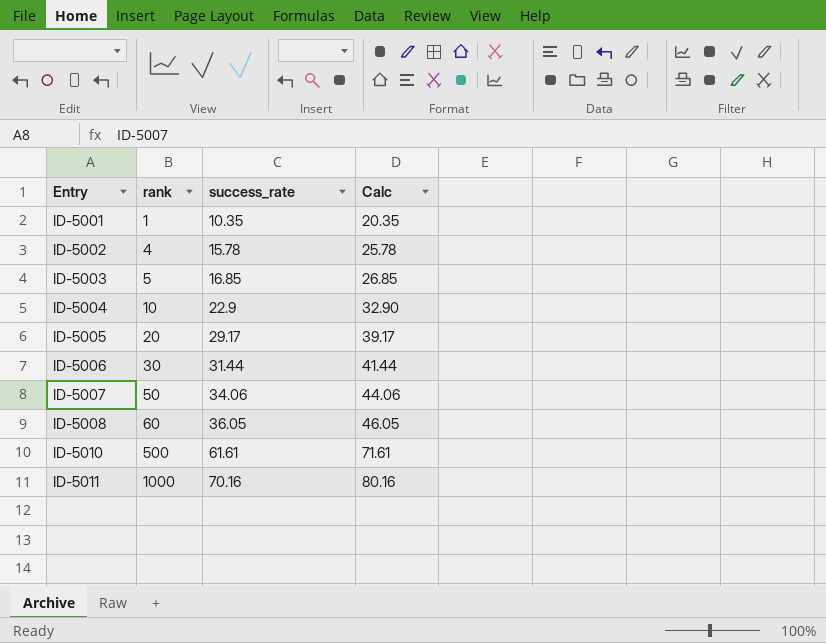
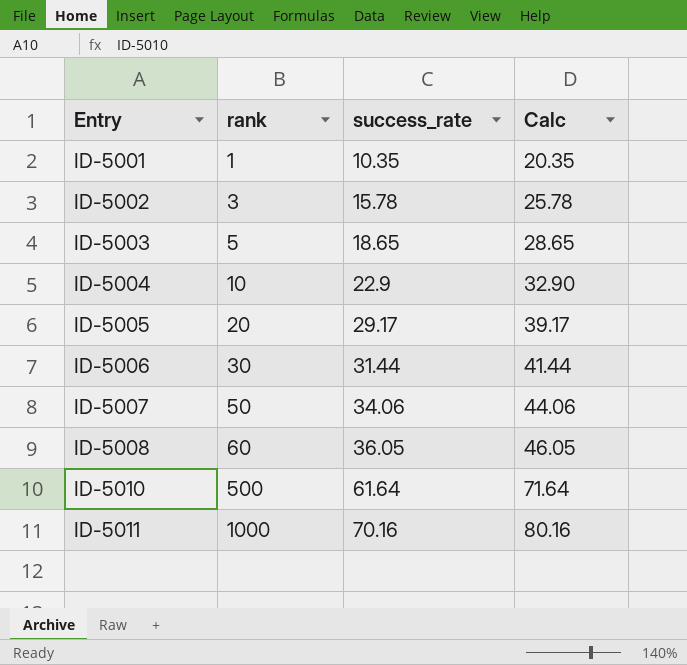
ID-5002 | rank: 4 -> 3
ID-5003 | success_rate: 16.85 -> 18.65
ID-5003 | Calc: 26.85 -> 28.65
ID-5010 | success_rate: 61.61 -> 61.64
ID-5010 | Calc: 71.61 -> 71.64

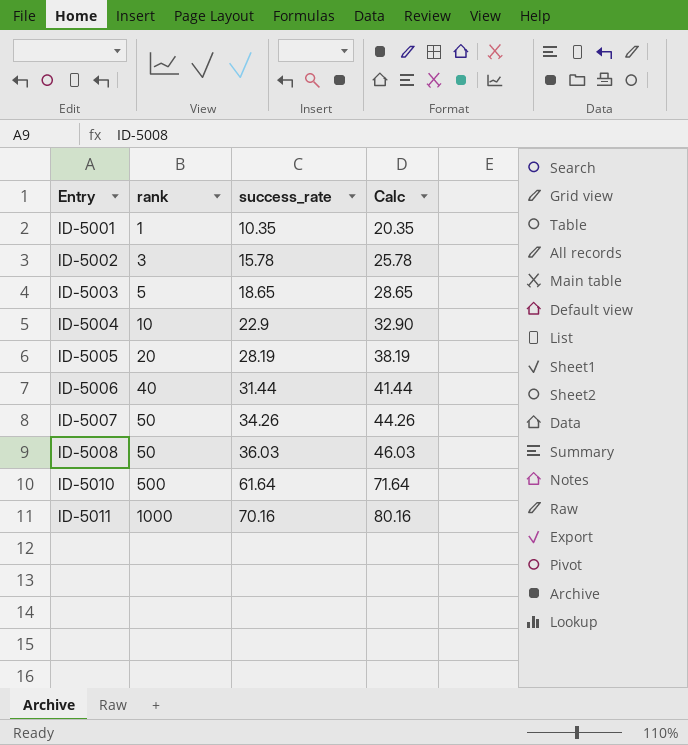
ID-5005 | success_rate: 29.17 -> 28.19
ID-5005 | Calc: 39.17 -> 38.19
ID-5006 | rank: 30 -> 40
ID-5007 | success_rate: 34.06 -> 34.26
ID-5007 | Calc: 44.06 -> 44.26
ID-5008 | rank: 60 -> 50
ID-5008 | success_rate: 36.05 -> 36.03
ID-5008 | Calc: 46.05 -> 46.03

